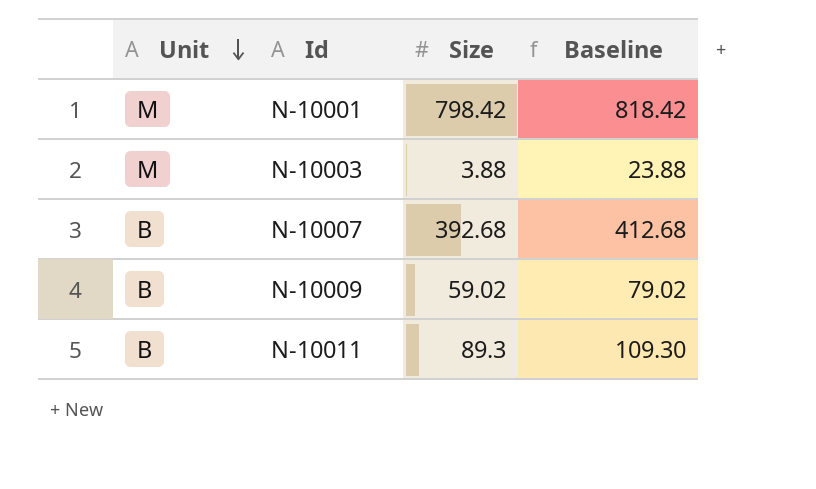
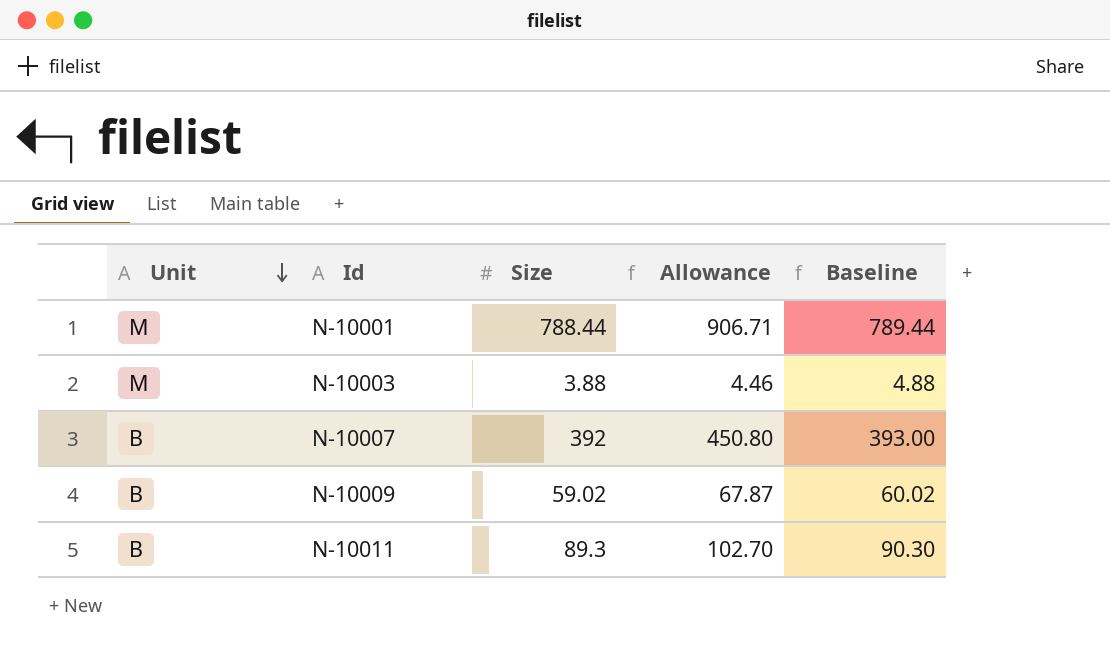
column Allowance | formula: none -> [Size] * 1.15
column Baseline | formula: [Size] + 20 -> [Size] + 1
N-10001 | Size: 798.42 -> 788.44
N-10007 | Size: 392.68 -> 392

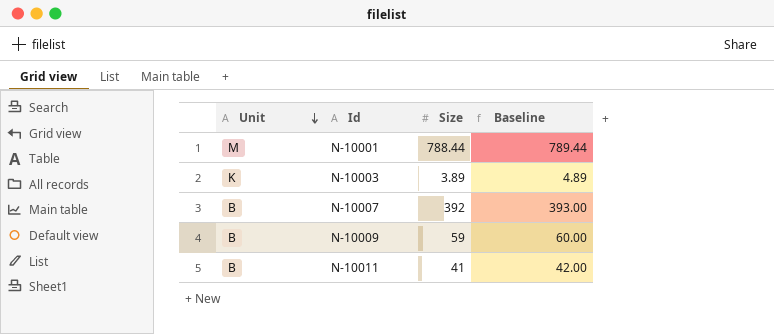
column Allowance | formula: [Size] * 1.15 -> none
N-10003 | Unit: M -> K
N-10003 | Size: 3.88 -> 3.89
N-10003 | Baseline: 4.88 -> 4.89
N-10009 | Size: 59.02 -> 59
N-10009 | Baseline: 60.02 -> 60.00
N-10011 | Size: 89.3 -> 41
N-10011 | Baseline: 90.30 -> 42.00

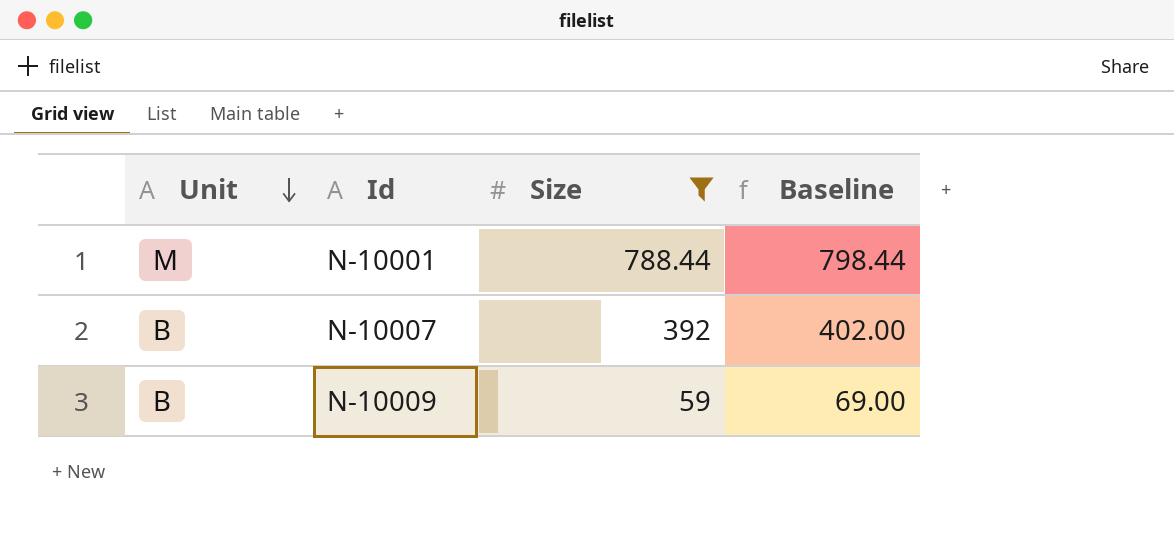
filter: none -> Size >= 59
column Baseline | formula: [Size] + 1 -> [Size] + 10

